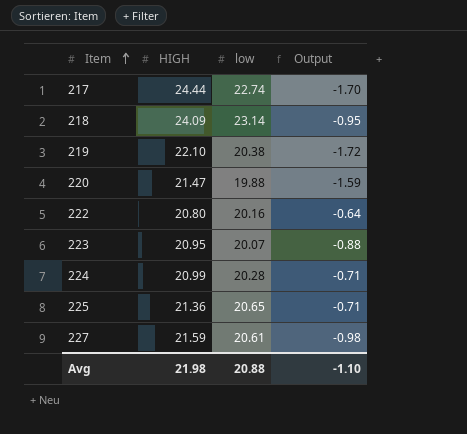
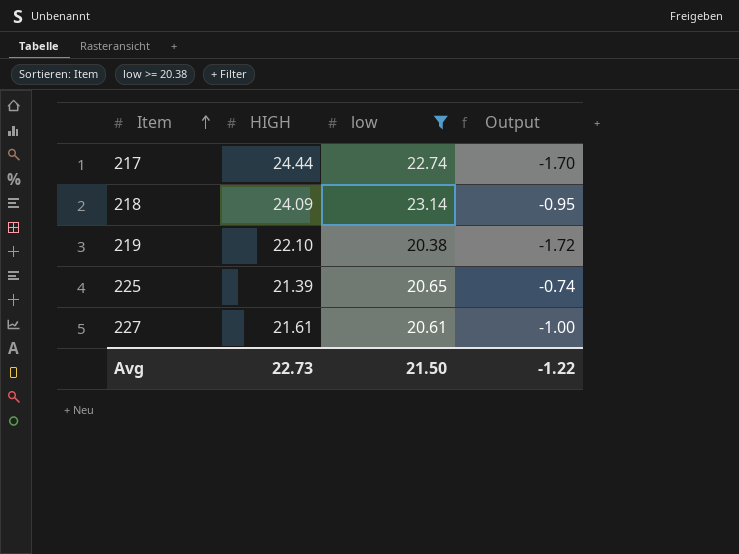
filter: none -> low >= 20.38
225 | HIGH: 21.36 -> 21.39
225 | Output: -0.71 -> -0.74
227 | HIGH: 21.59 -> 21.61
227 | Output: -0.98 -> -1.00
Avg | HIGH: 21.98 -> 22.73
Avg | low: 20.88 -> 21.50
Avg | Output: -1.10 -> -1.22

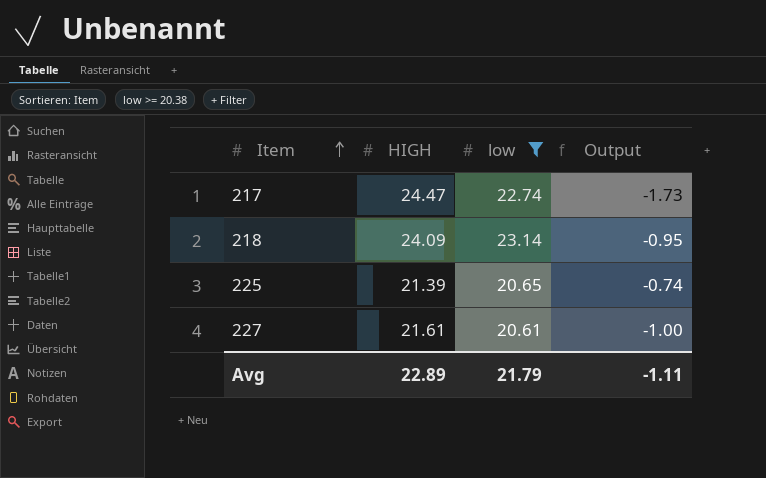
row 219: 22.10 | 20.38 | -1.72 -> none
217 | HIGH: 24.44 -> 24.47
217 | Output: -1.70 -> -1.73
Avg | HIGH: 22.73 -> 22.89
Avg | low: 21.50 -> 21.79
Avg | Output: -1.22 -> -1.11

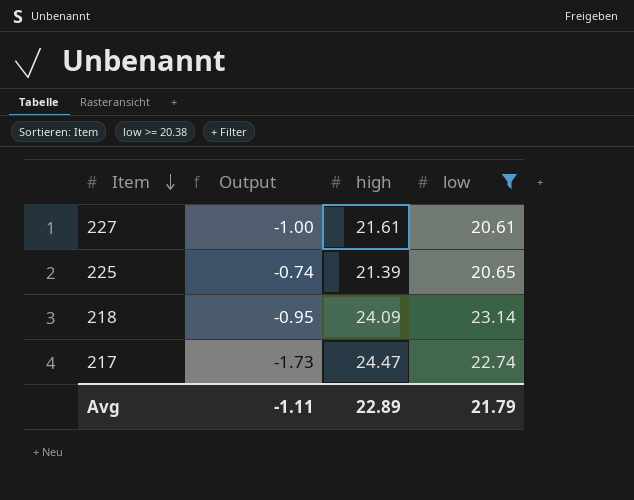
row order: Item ascending -> Item descending
column Output | position: 4 -> 2
column name: HIGH -> high

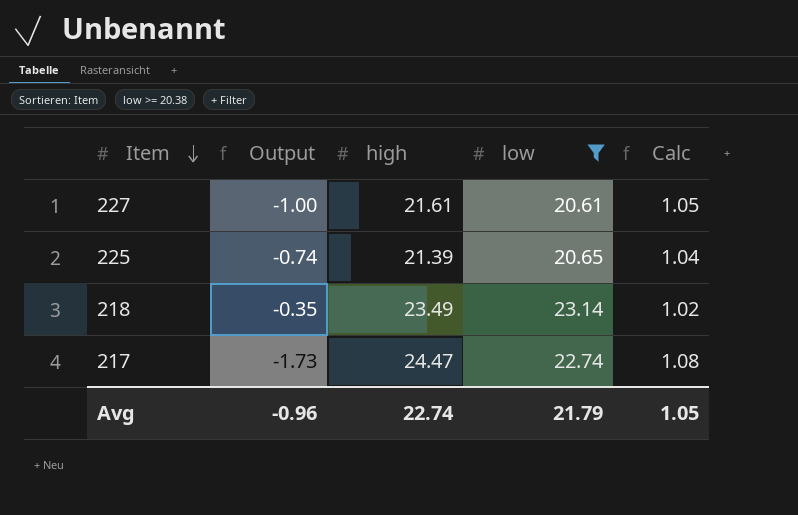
column Calc | formula: none -> [high] / [low]
218 | Output: -0.95 -> -0.35
218 | high: 24.09 -> 23.49
Avg | Output: -1.11 -> -0.96
Avg | high: 22.89 -> 22.74

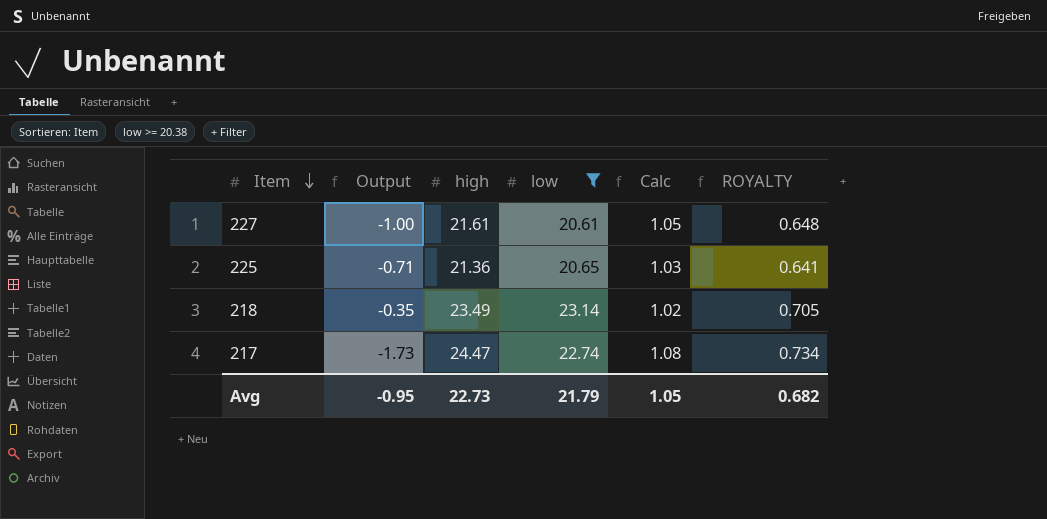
column ROYALTY | formula: none -> [high] * 0.03
225 | Output: -0.74 -> -0.71
225 | high: 21.39 -> 21.36
225 | Calc: 1.04 -> 1.03
Avg | Output: -0.96 -> -0.95
Avg | high: 22.74 -> 22.73

